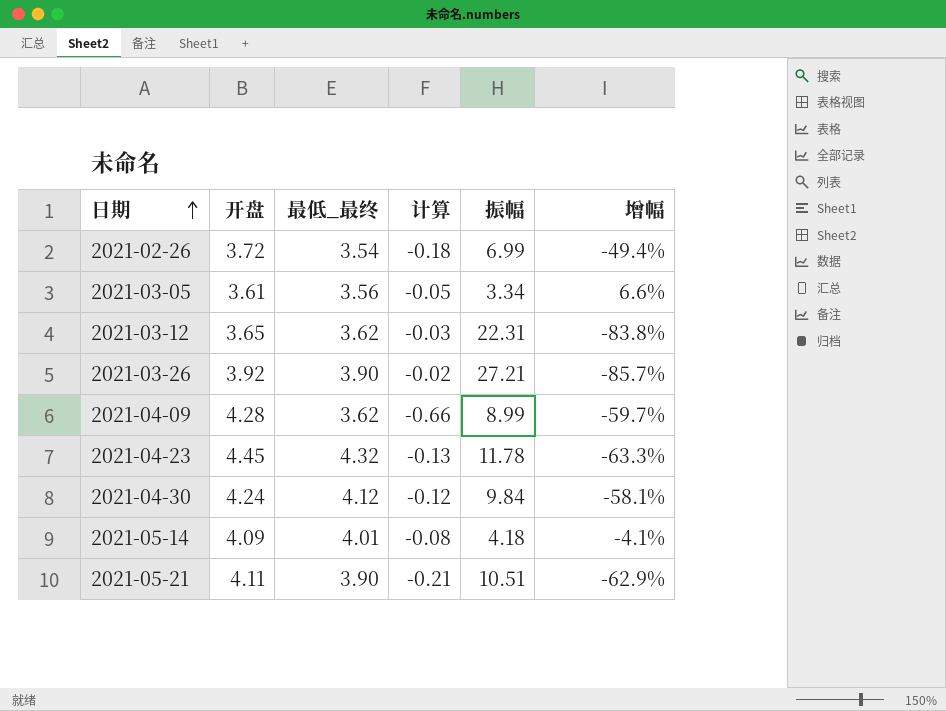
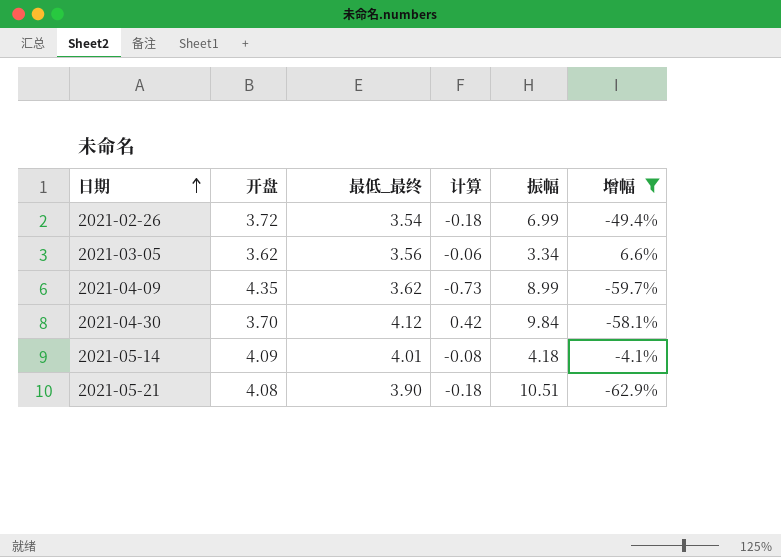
filter: none -> 增幅 >= -62.9%
2021-03-05 | 开盘: 3.61 -> 3.62
2021-03-05 | 计算: -0.05 -> -0.06
2021-04-09 | 开盘: 4.28 -> 4.35
2021-04-09 | 计算: -0.66 -> -0.73
2021-04-30 | 开盘: 4.24 -> 3.70
2021-04-30 | 计算: -0.12 -> 0.42
2021-05-21 | 开盘: 4.11 -> 4.08
2021-05-21 | 计算: -0.21 -> -0.18

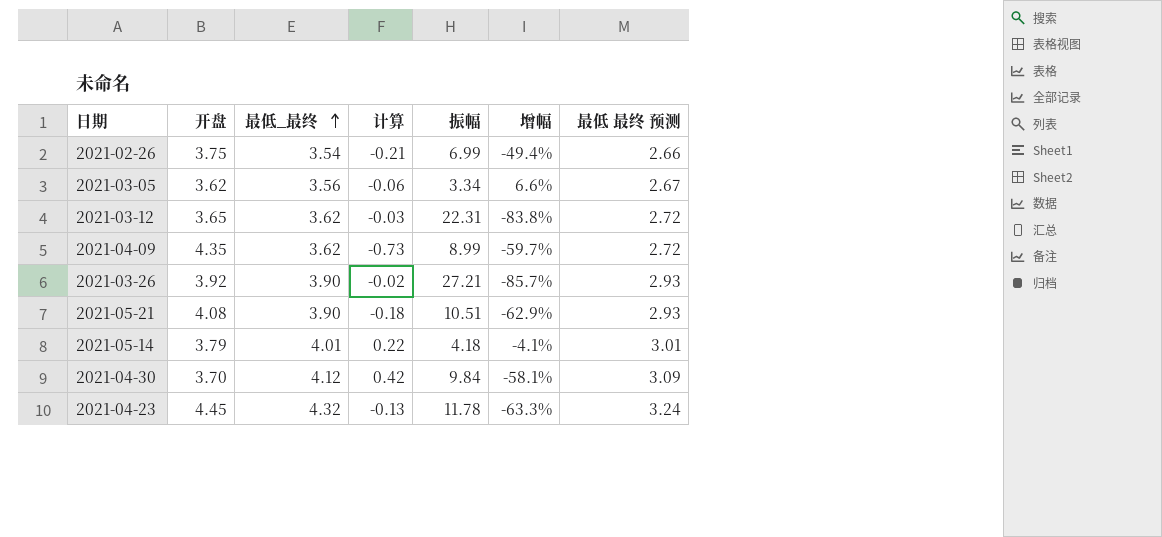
filter: 增幅 >= -62.9% -> none
row order: 日期 ascending -> 最低_最终 ascending
column 最低 最终 预测 | formula: none -> [最低_最终] * 0.75
2021-02-26 | 开盘: 3.72 -> 3.75
2021-02-26 | 计算: -0.18 -> -0.21
2021-05-14 | 开盘: 4.09 -> 3.79
2021-05-14 | 计算: -0.08 -> 0.22

